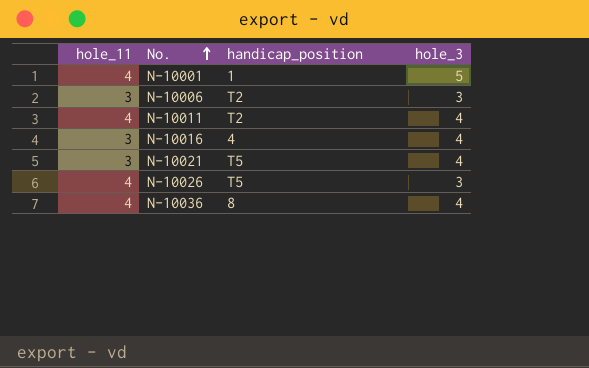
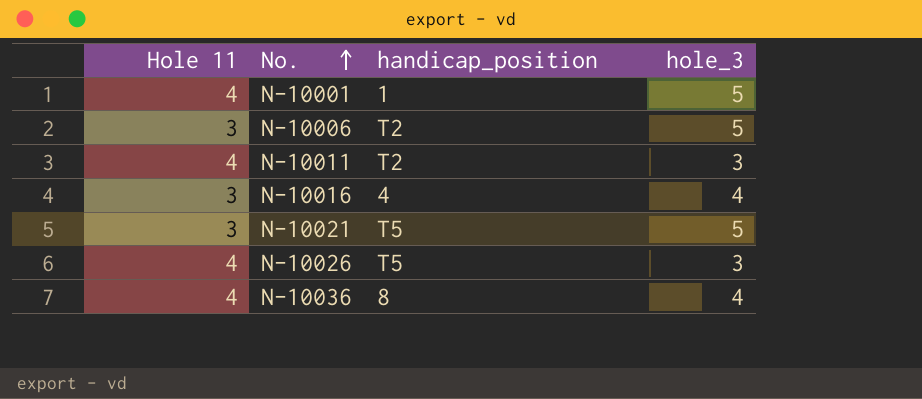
column name: hole_11 -> Hole 11
N-10006 | hole_3: 3 -> 5
N-10011 | hole_3: 4 -> 3
N-10021 | hole_3: 4 -> 5

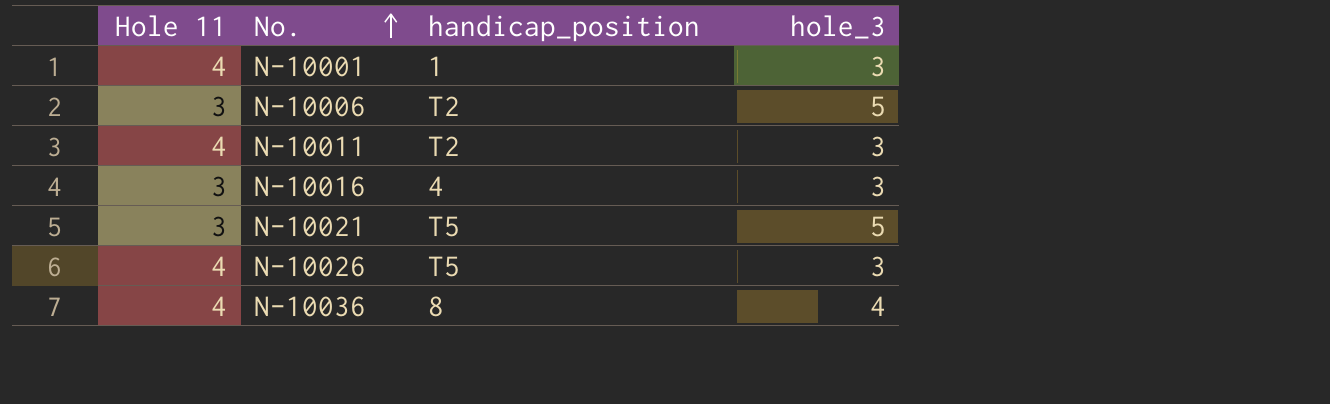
N-10001 | hole_3: 5 -> 3
N-10016 | hole_3: 4 -> 3

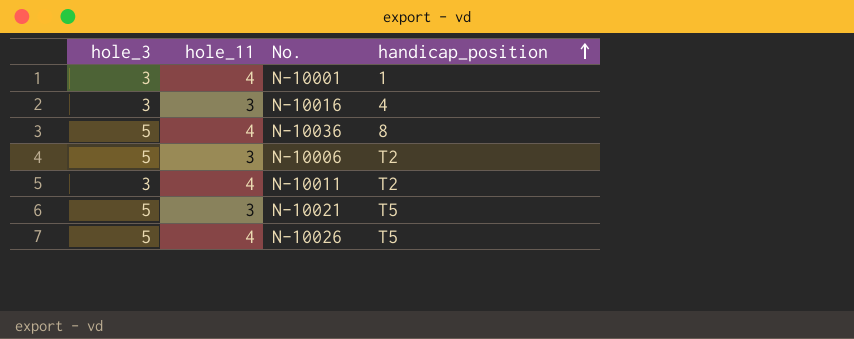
row order: No. ascending -> handicap_position ascending
column hole_3 | position: 4 -> 1
column name: Hole 11 -> hole_11
N-10036 | hole_3: 4 -> 5
N-10026 | hole_3: 3 -> 5

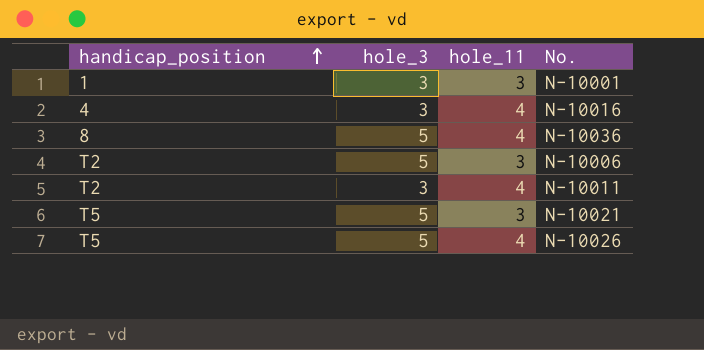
column handicap_position | position: 4 -> 1
N-10001 | hole_11: 4 -> 3
N-10016 | hole_11: 3 -> 4

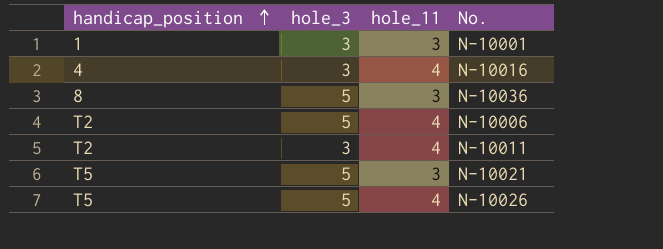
N-10036 | hole_11: 4 -> 3
N-10006 | hole_11: 3 -> 4

